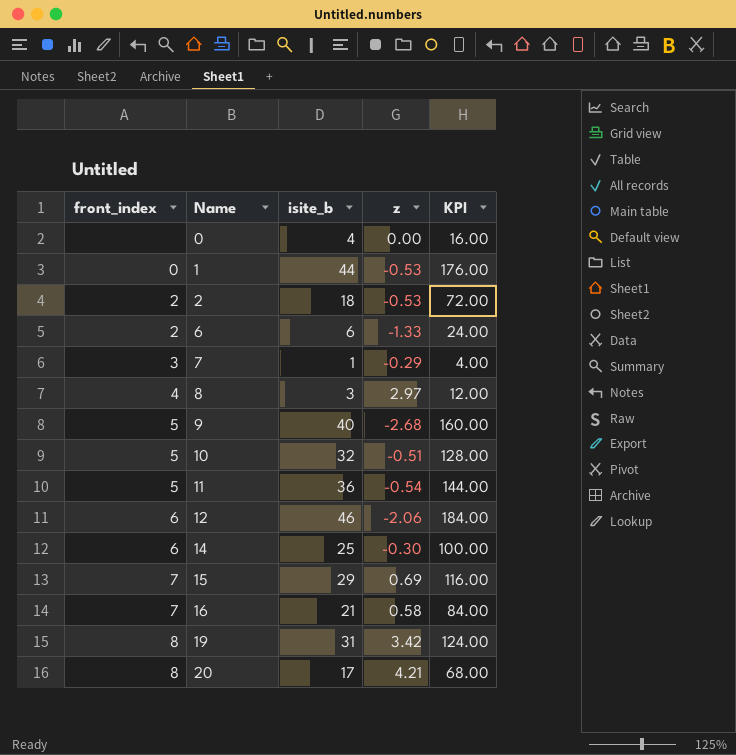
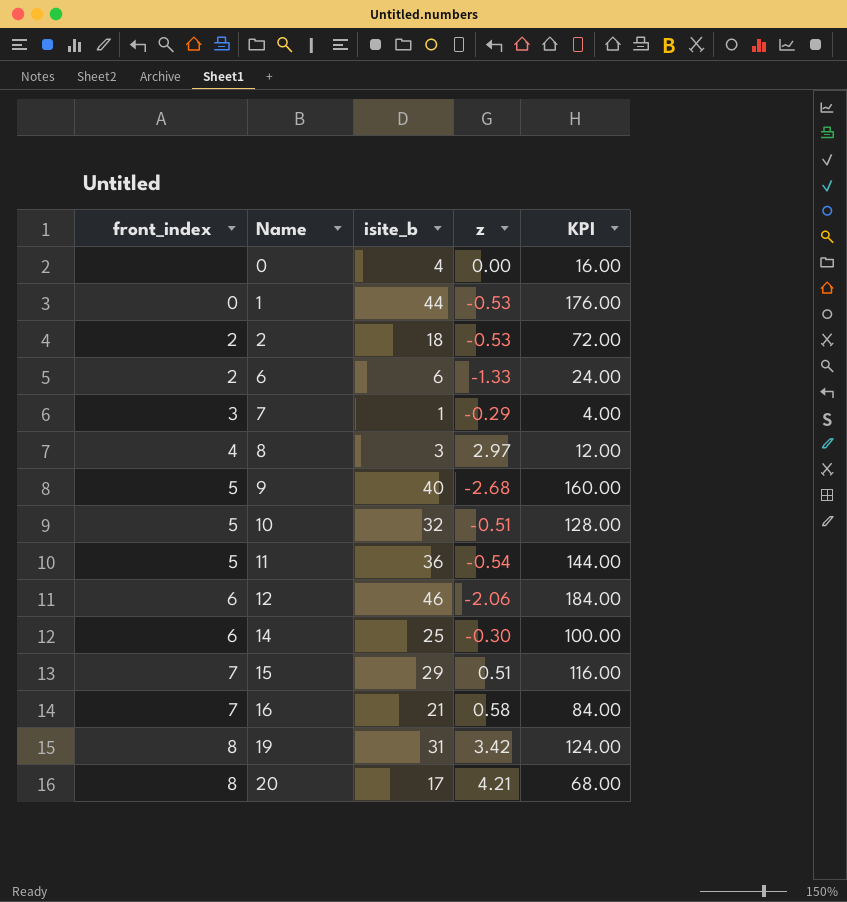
15 | z: 0.69 -> 0.51

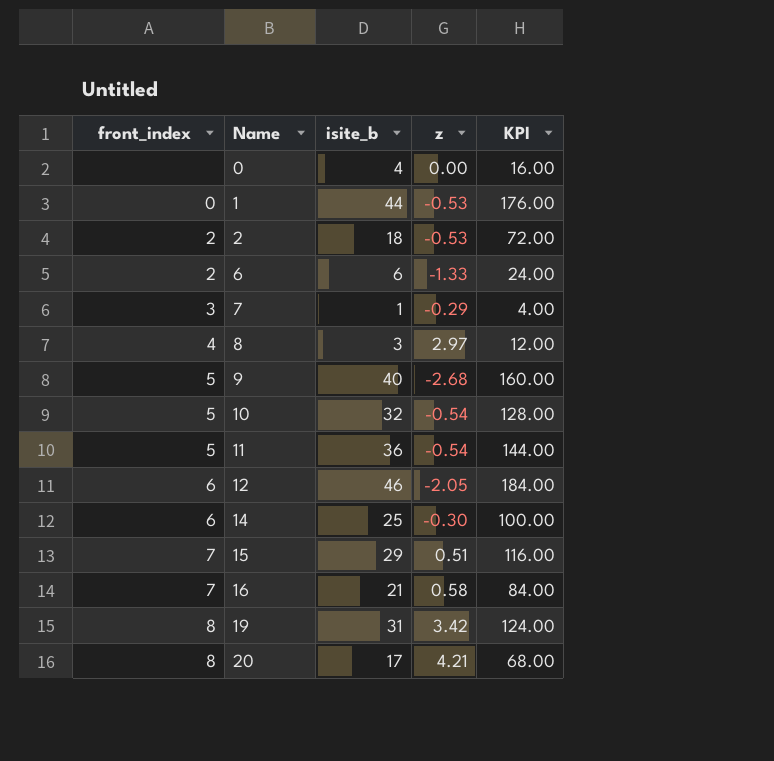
10 | z: -0.51 -> -0.54
12 | z: -2.06 -> -2.05

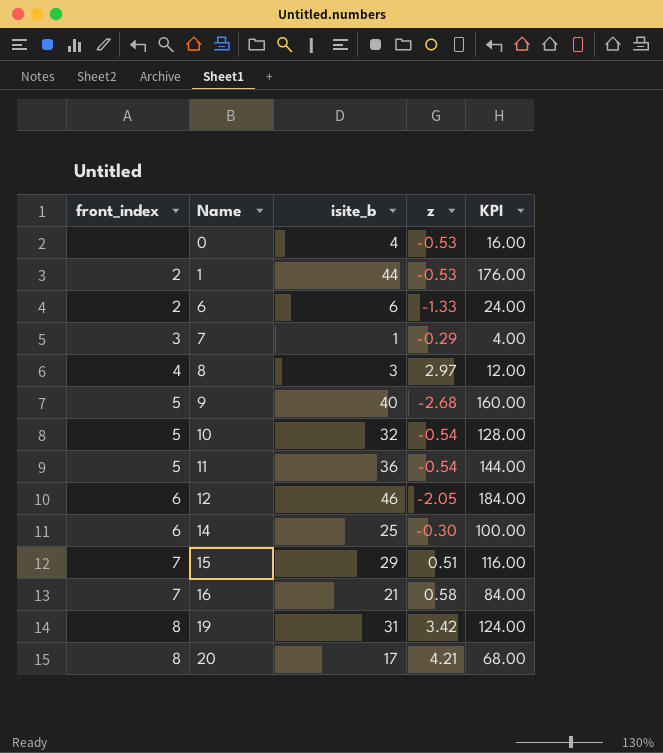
row 2: 2 | 18 | -0.53 | 72.00 -> none
0 | z: 0.00 -> -0.53
1 | front_index: 0 -> 2

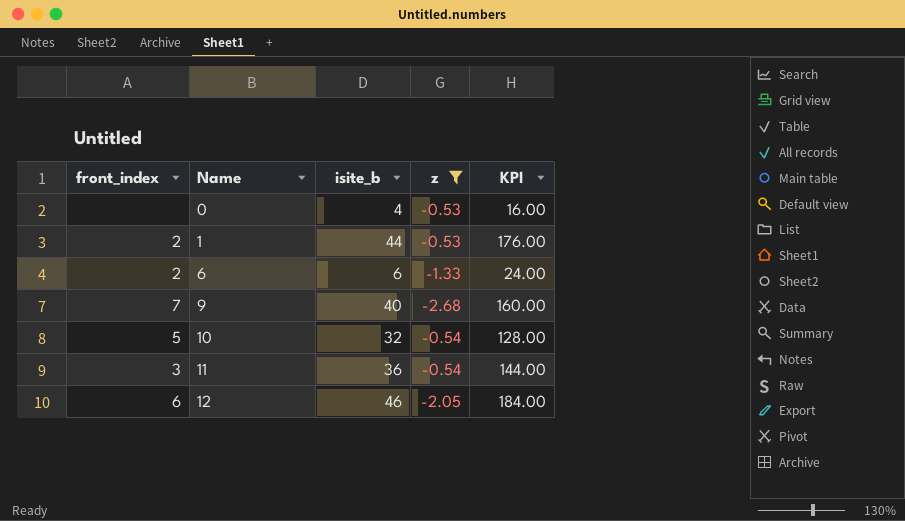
filter: none -> z <= -0.53
9 | front_index: 5 -> 7
11 | front_index: 5 -> 3

